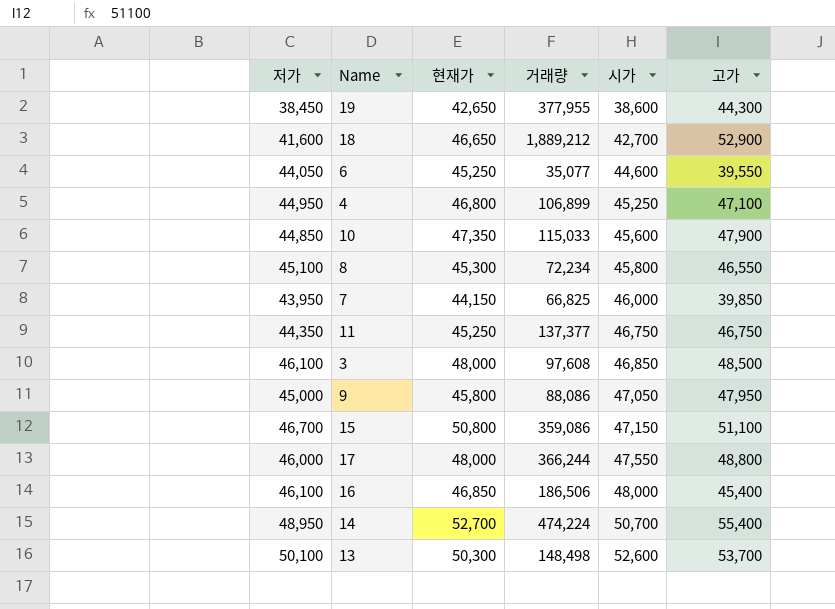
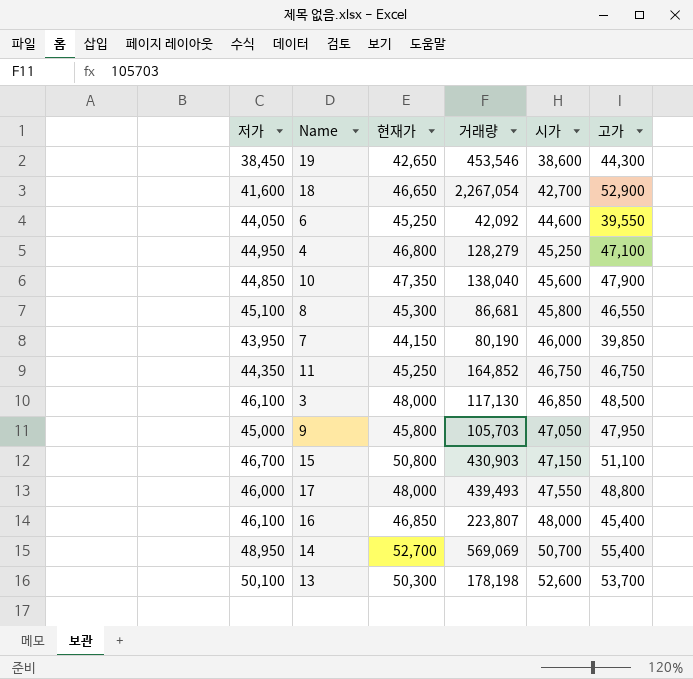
19 | 거래량: 377,955 -> 453,546
18 | 거래량: 1,889,212 -> 2,267,054
6 | 거래량: 35,077 -> 42,092
4 | 거래량: 106,899 -> 128,279
10 | 거래량: 115,033 -> 138,040
8 | 거래량: 72,234 -> 86,681
7 | 거래량: 66,825 -> 80,190
11 | 거래량: 137,377 -> 164,852
3 | 거래량: 97,608 -> 117,130
9 | 거래량: 88,086 -> 105,703
15 | 거래량: 359,086 -> 430,903
17 | 거래량: 366,244 -> 439,493
16 | 거래량: 186,506 -> 223,807
14 | 거래량: 474,224 -> 569,069
13 | 거래량: 148,498 -> 178,198

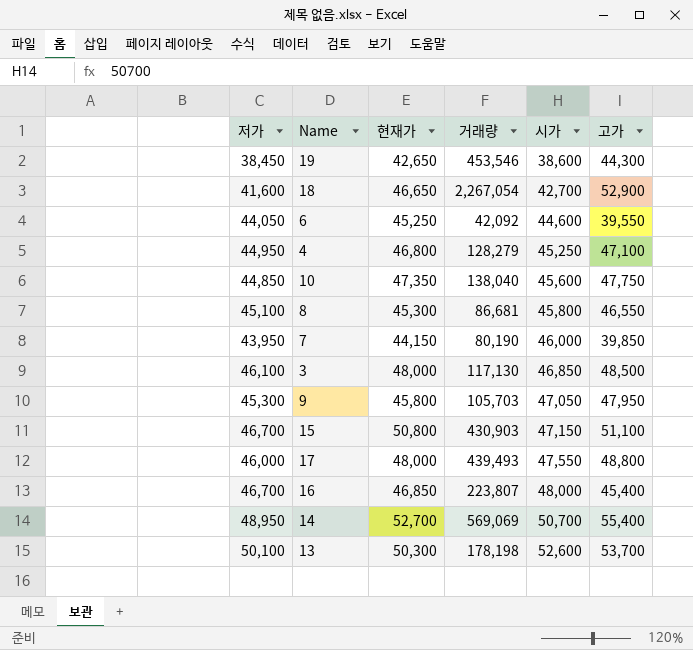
row 11: 44,350 | 45,250 | 164,852 | 46,750 | 46,750 -> none
10 | 고가: 47,900 -> 47,750
9 | 저가: 45,000 -> 45,300
16 | 저가: 46,100 -> 46,700

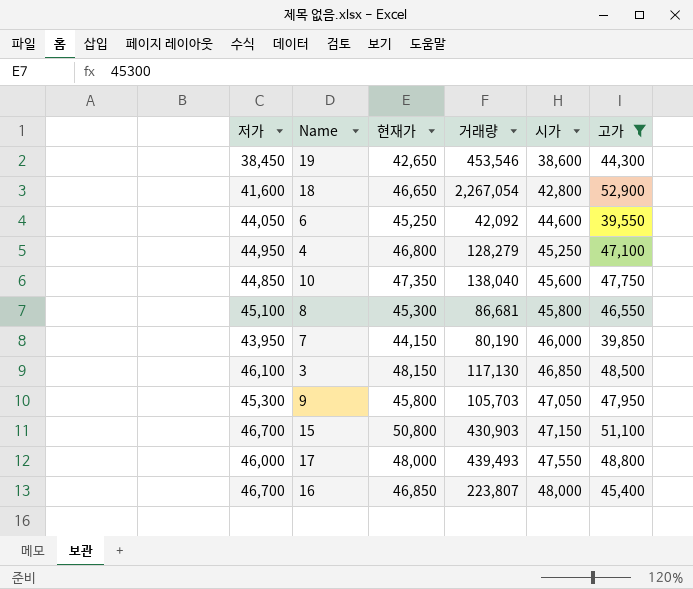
filter: none -> 고가 <= 52,900
18 | 시가: 42,700 -> 42,800
3 | 현재가: 48,000 -> 48,150

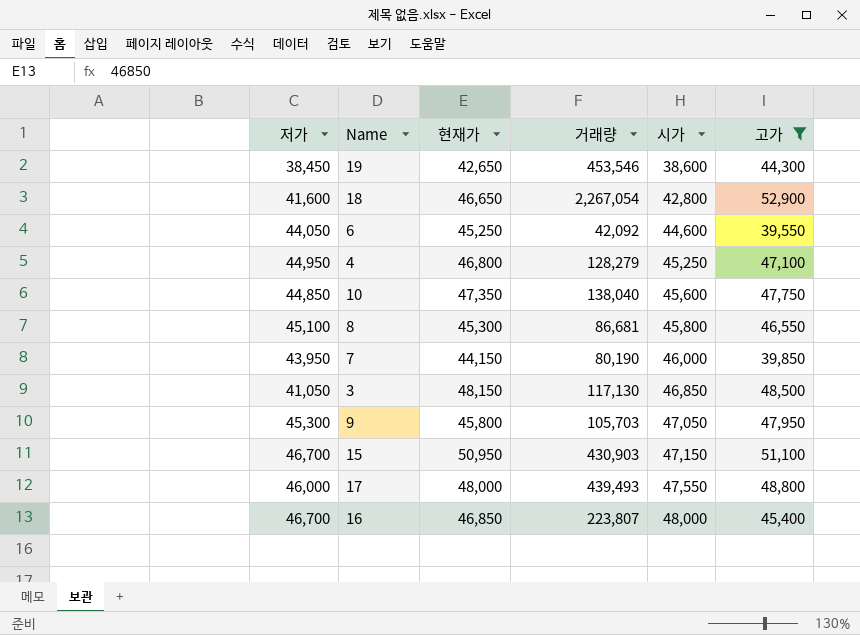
3 | 저가: 46,100 -> 41,050
15 | 현재가: 50,800 -> 50,950

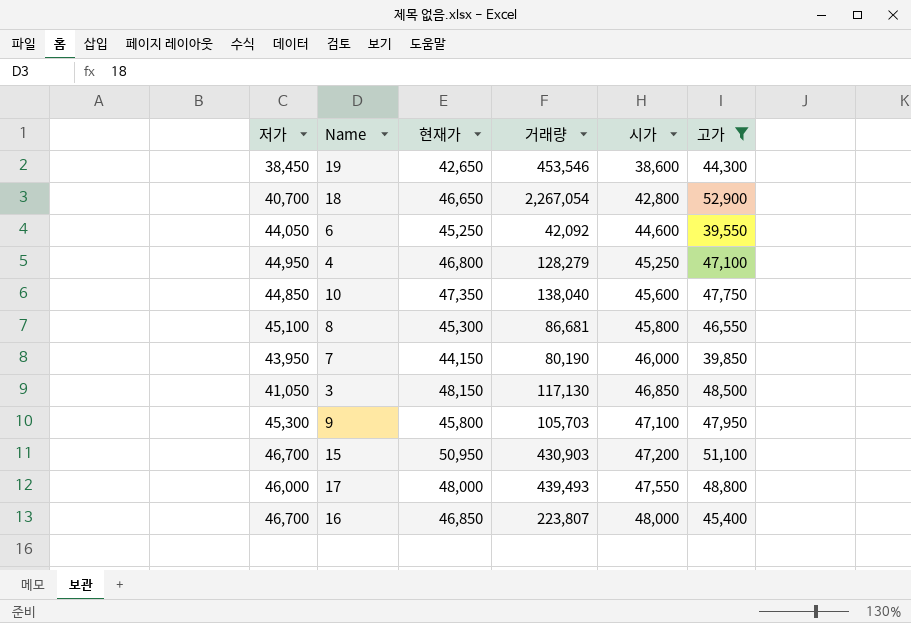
18 | 저가: 41,600 -> 40,700
9 | 시가: 47,050 -> 47,100
15 | 시가: 47,150 -> 47,200

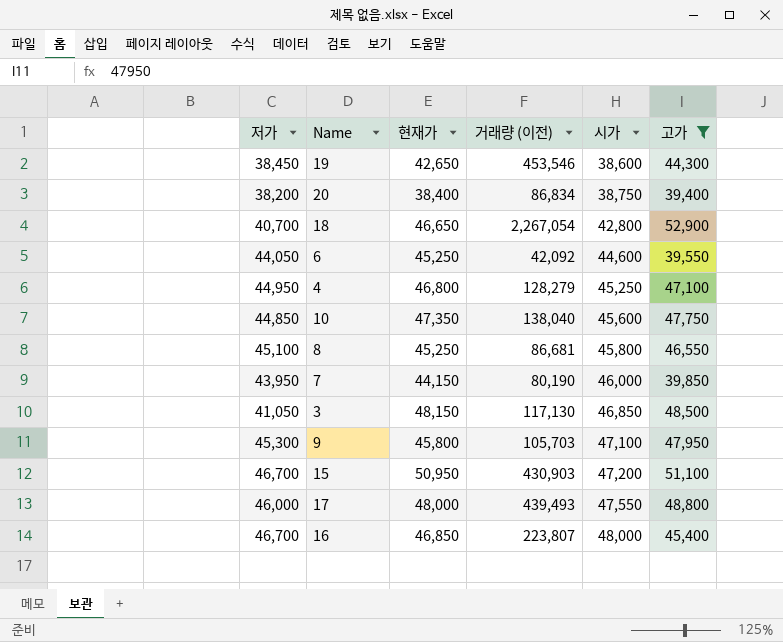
column name: 거래량 -> 거래량 (이전)
row 20: none -> 38,200 | 38,400 | 86,834 | 38,750 | 39,400
8 | 현재가: 45,300 -> 45,250

